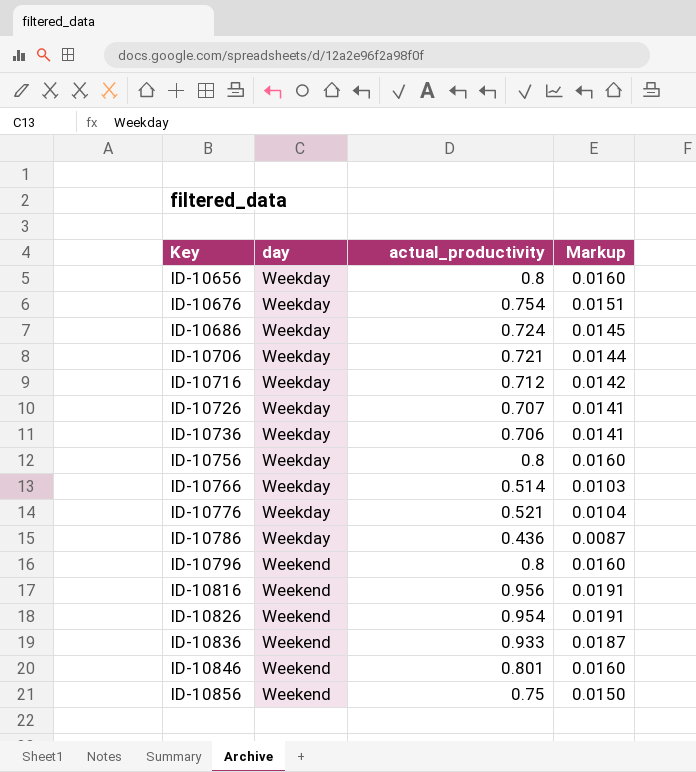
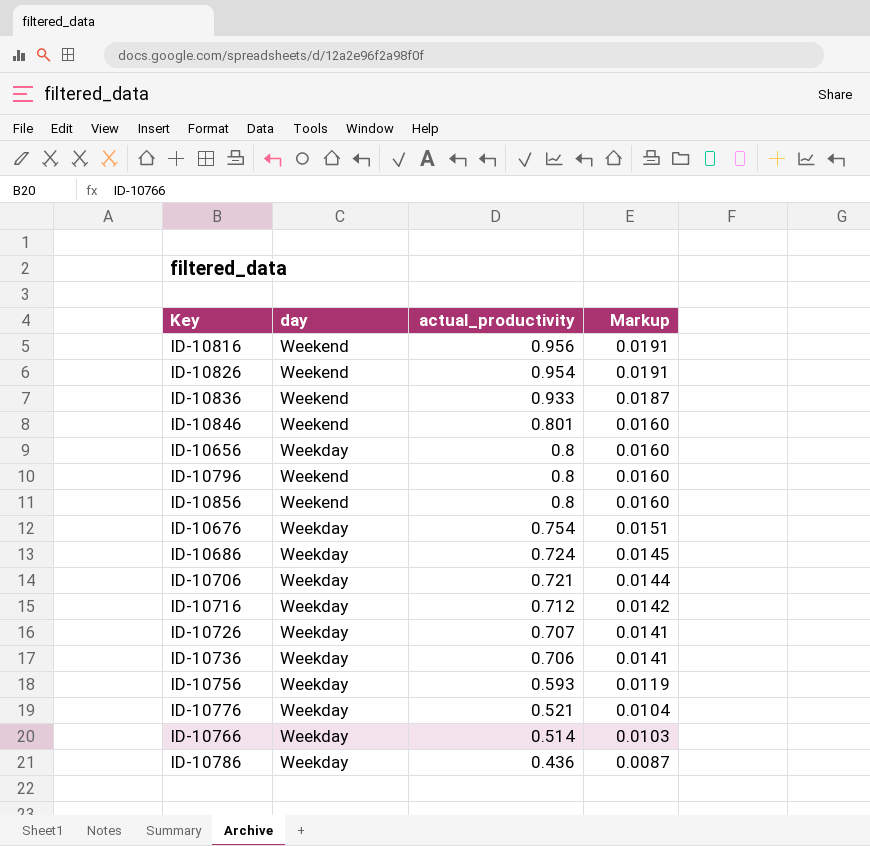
row order: Key ascending -> actual_productivity descending
ID-10856 | actual_productivity: 0.75 -> 0.8
ID-10856 | Markup: 0.0150 -> 0.0160
ID-10756 | actual_productivity: 0.8 -> 0.593
ID-10756 | Markup: 0.0160 -> 0.0119

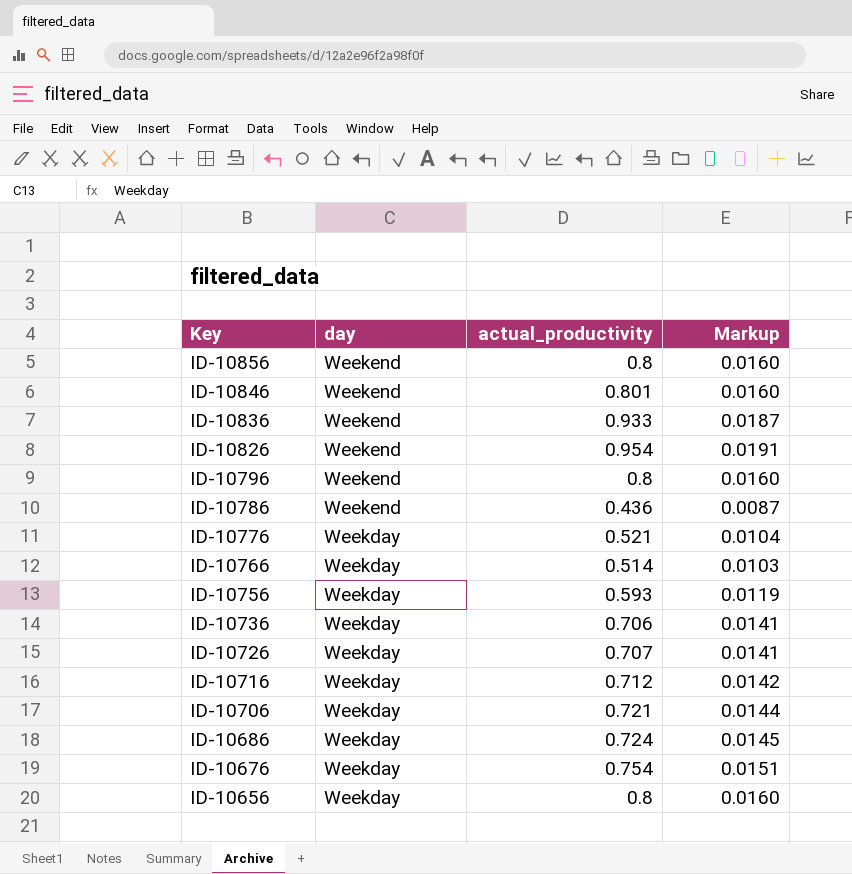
row order: actual_productivity descending -> Key descending
row ID-10816: Weekend | 0.956 | 0.0191 -> none
ID-10786 | day: Weekday -> Weekend

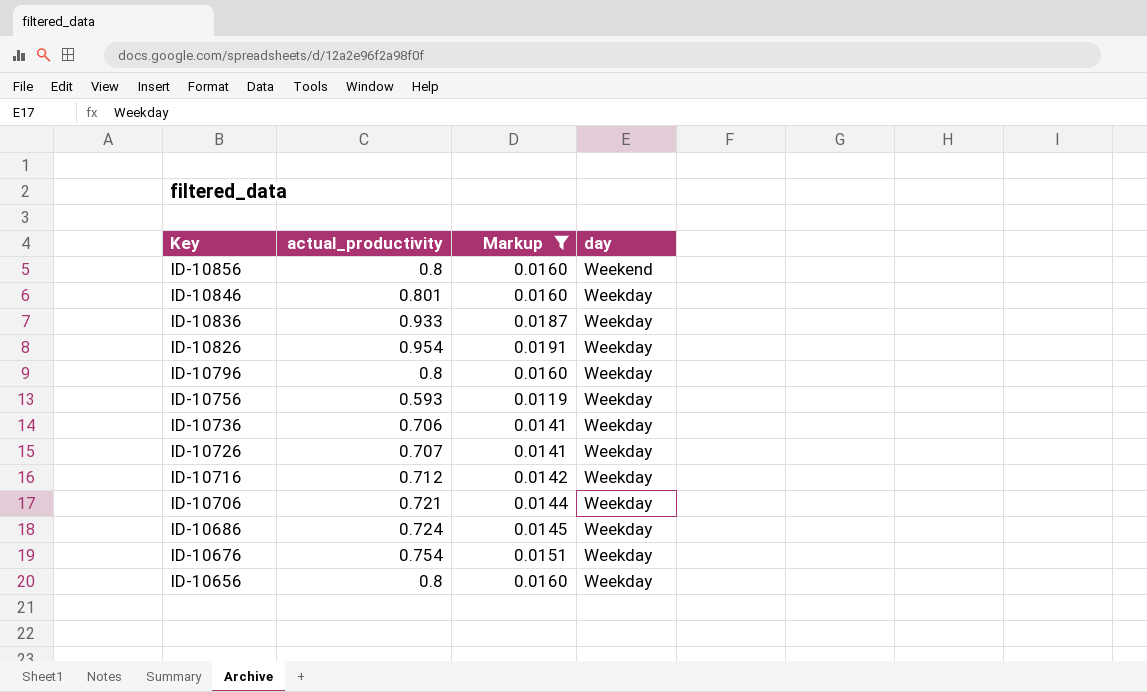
filter: none -> Markup >= 0.0119
column day | position: 2 -> 4
ID-10846 | day: Weekend -> Weekday
ID-10836 | day: Weekend -> Weekday
ID-10826 | day: Weekend -> Weekday
ID-10796 | day: Weekend -> Weekday

